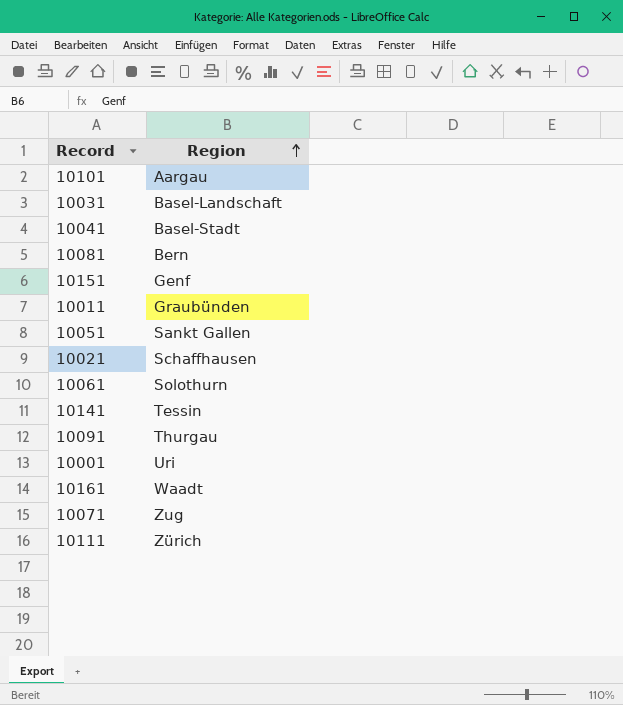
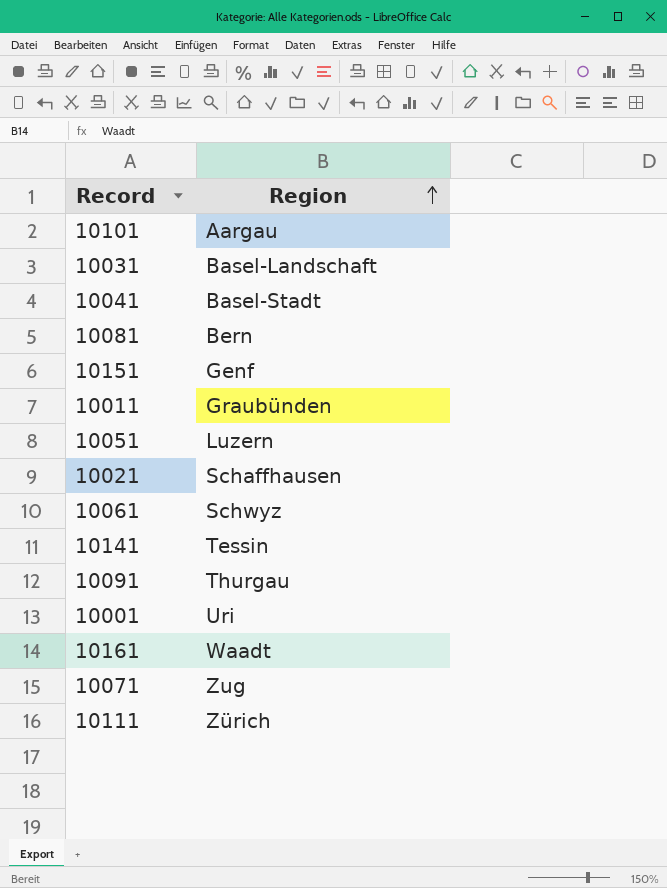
10051 | Region: Sankt Gallen -> Luzern
10061 | Region: Solothurn -> Schwyz

